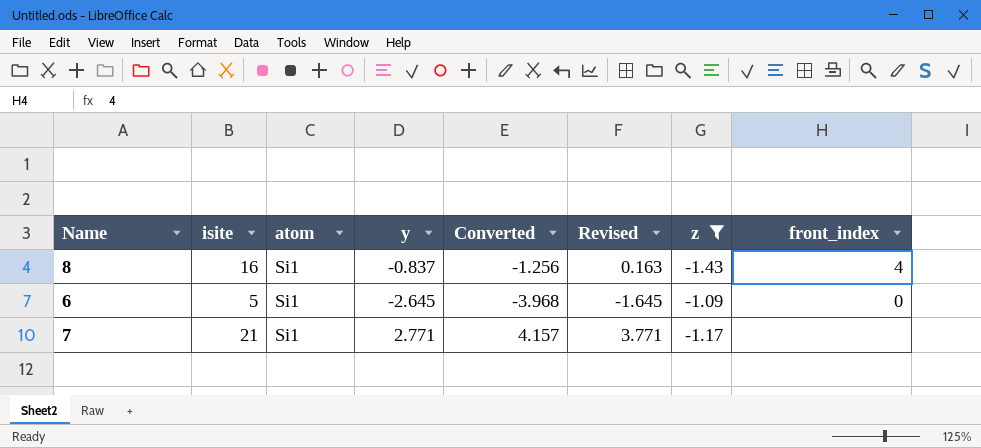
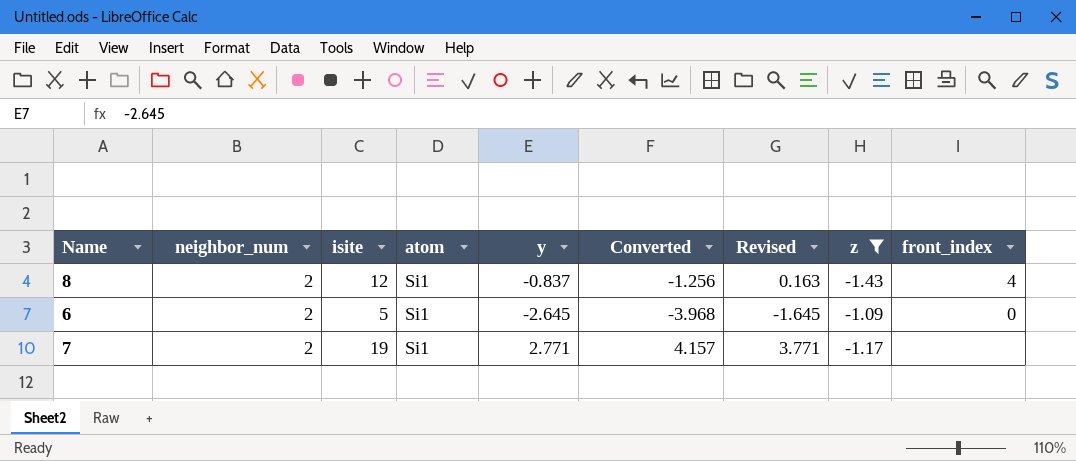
column neighbor_num | position: none -> 2
8 | isite: 16 -> 12
7 | isite: 21 -> 19

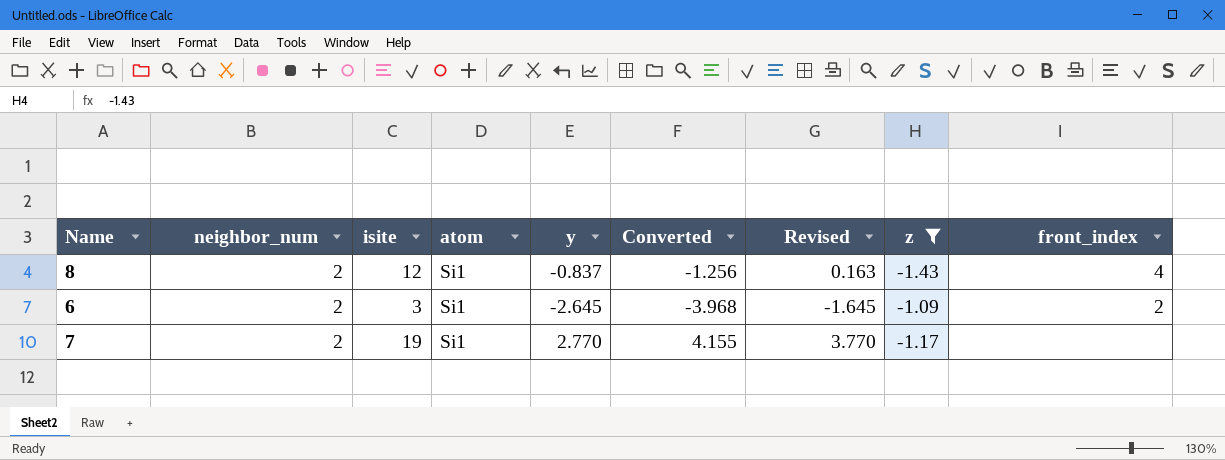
6 | isite: 5 -> 3
6 | front_index: 0 -> 2
7 | y: 2.771 -> 2.770
7 | Converted: 4.157 -> 4.155
7 | Revised: 3.771 -> 3.770

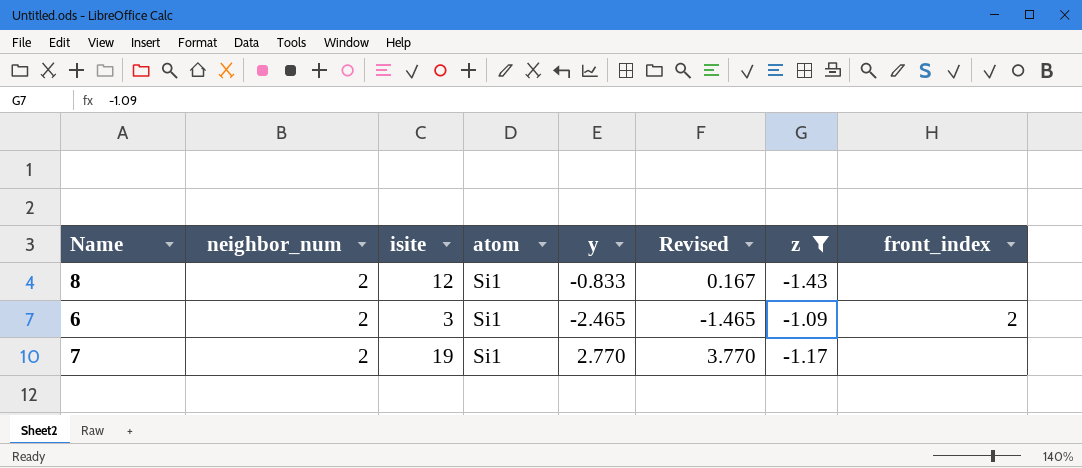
column Converted | formula: [y] * 1.5 -> none
8 | y: -0.837 -> -0.833
8 | Revised: 0.163 -> 0.167
8 | front_index: 4 -> none
6 | y: -2.645 -> -2.465
6 | Revised: -1.645 -> -1.465

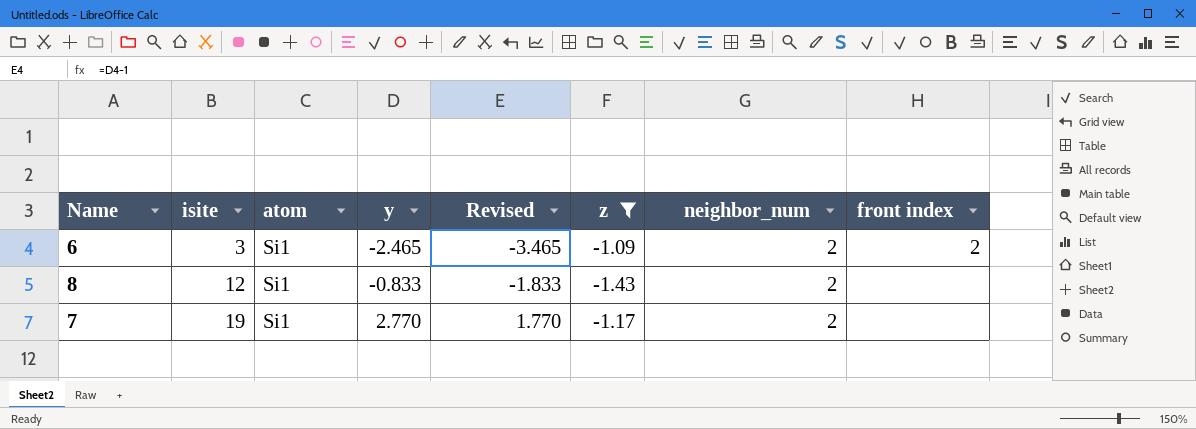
row order: none -> isite ascending
column Revised | formula: [y] + 1 -> [y] - 1
column neighbor_num | position: 2 -> 7
column name: front_index -> front index

